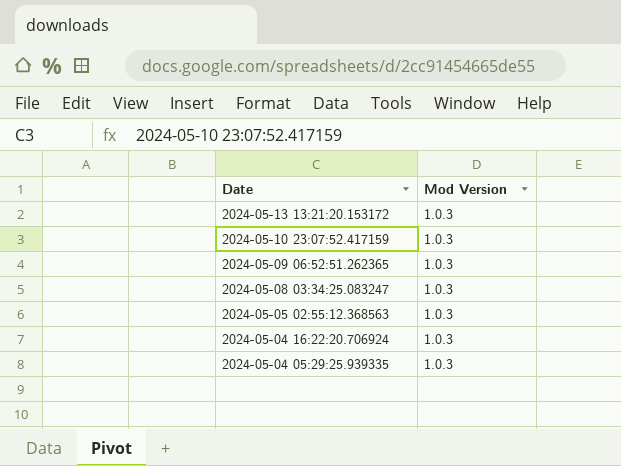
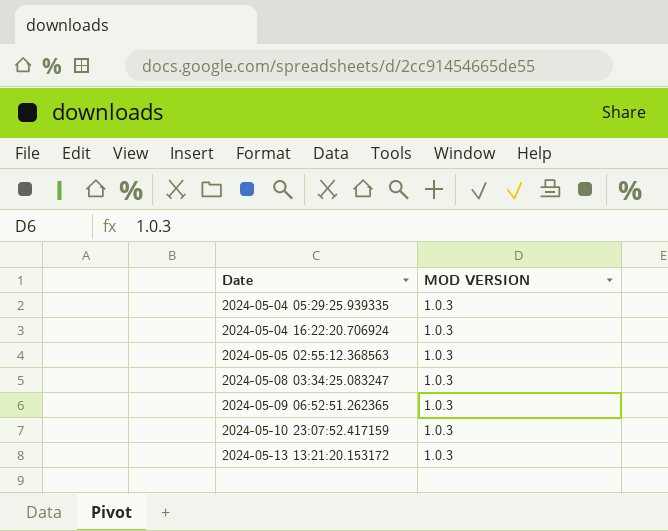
row order: Date descending -> Date ascending
column name: Mod Version -> MOD VERSION

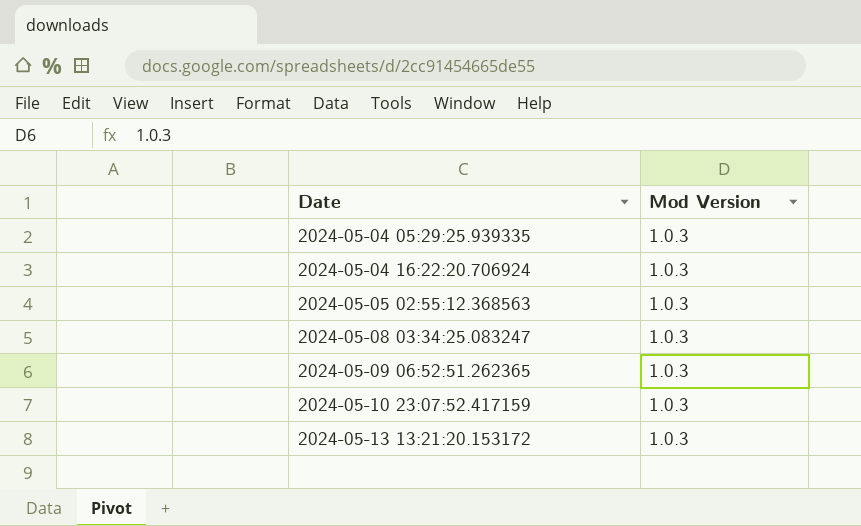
column name: MOD VERSION -> Mod Version

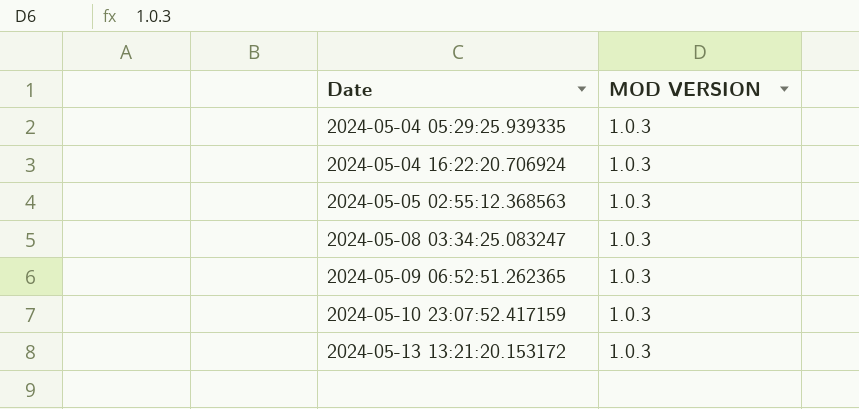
column name: Mod Version -> MOD VERSION

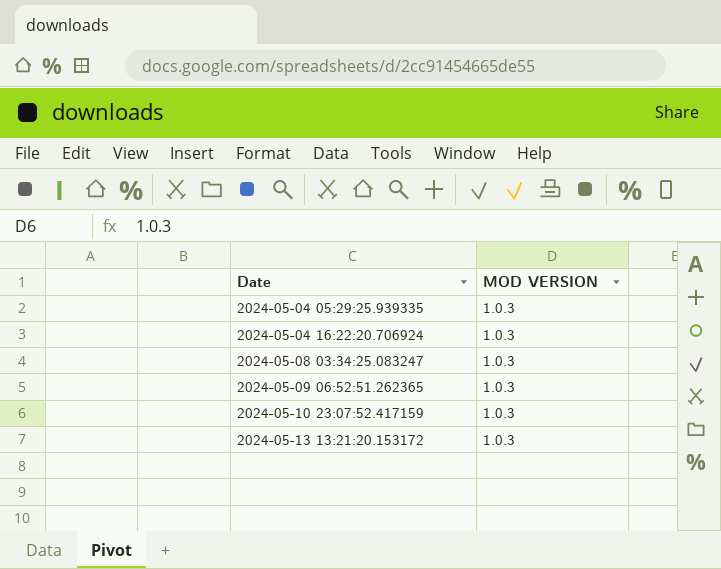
row 2024-05-05 02:55:12.368563: 1.0.3 -> none

